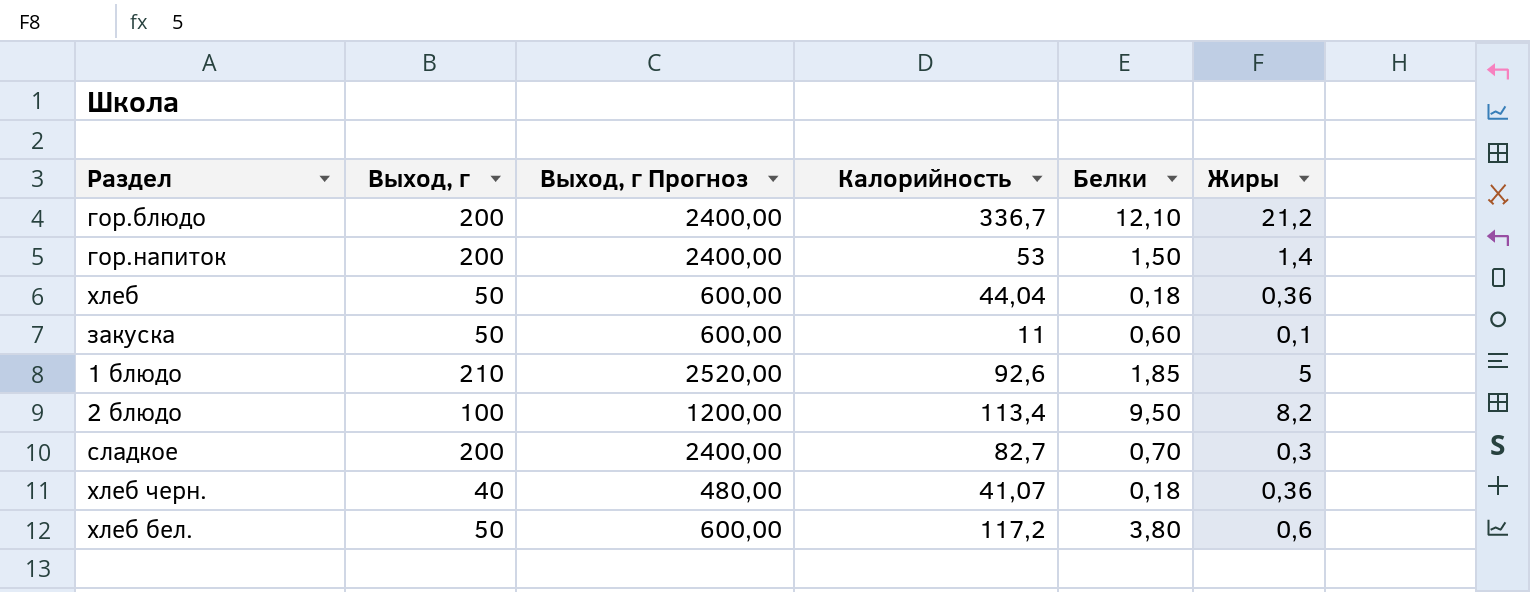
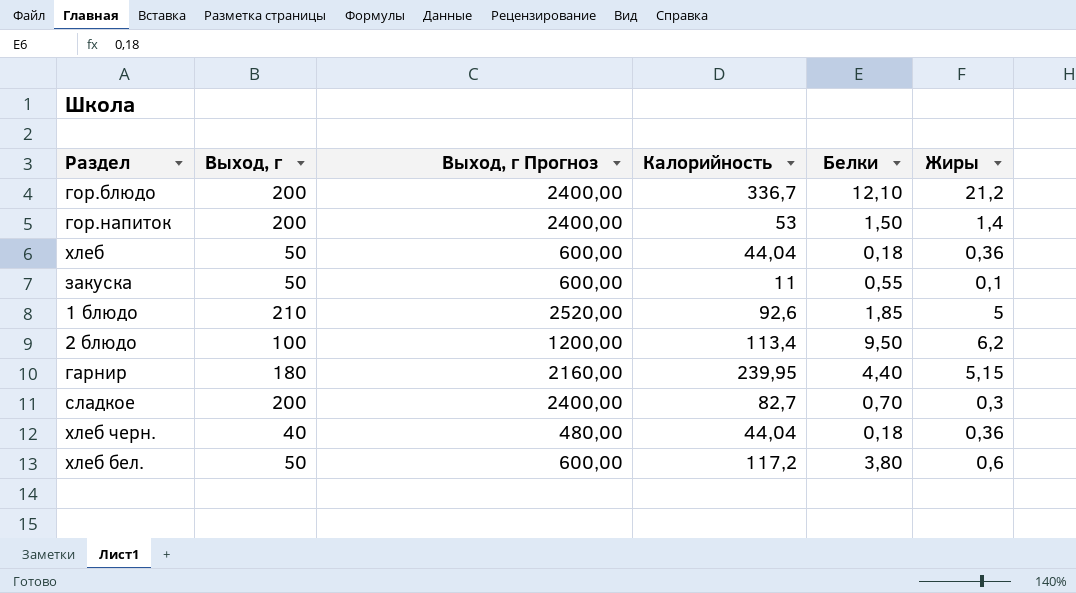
закуска | Белки: 0,60 -> 0,55
2 блюдо | Жиры: 8,2 -> 6,2
row гарнир: none -> 180 | 2160,00 | 239,95 | 4,40 | 5,15
хлеб черн. | Калорийность: 41,07 -> 44,04

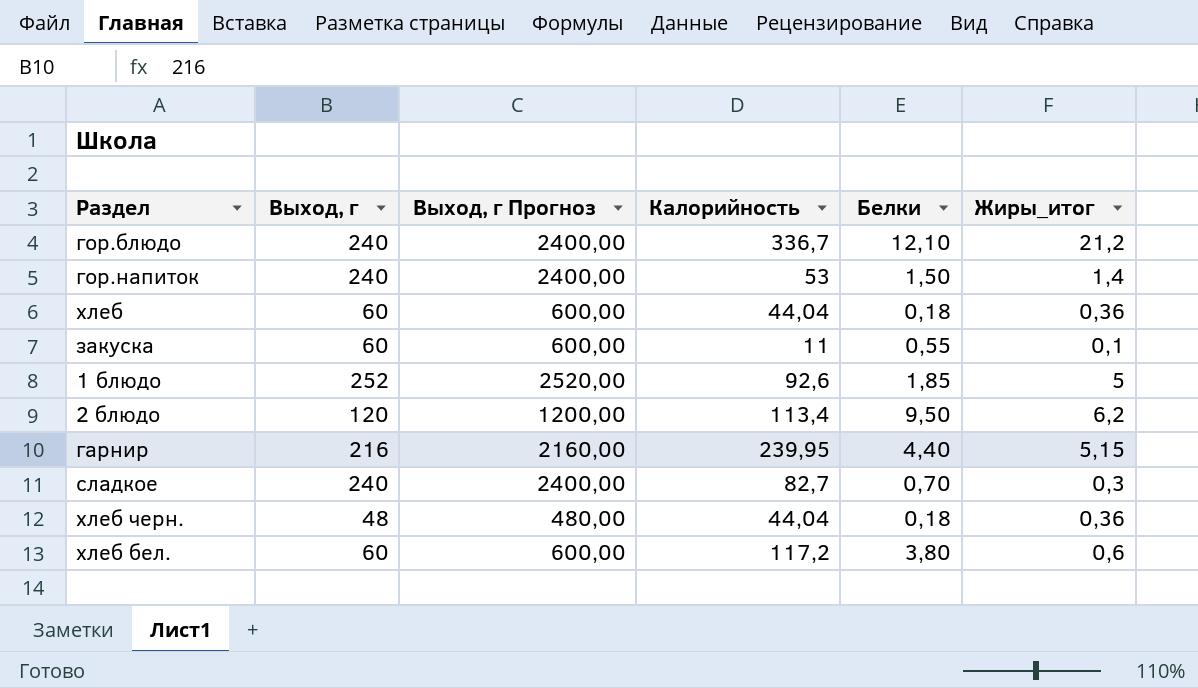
column Выход, г Прогноз | formula: [Выход, г] * 12 -> [Выход, г] * 10
column name: Жиры -> Жиры_итог
гор.блюдо | Выход, г: 200 -> 240
гор.напиток | Выход, г: 200 -> 240
хлеб | Выход, г: 50 -> 60
закуска | Выход, г: 50 -> 60
1 блюдо | Выход, г: 210 -> 252
2 блюдо | Выход, г: 100 -> 120
гарнир | Выход, г: 180 -> 216
сладкое | Выход, г: 200 -> 240
хлеб черн. | Выход, г: 40 -> 48
хлеб бел. | Выход, г: 50 -> 60

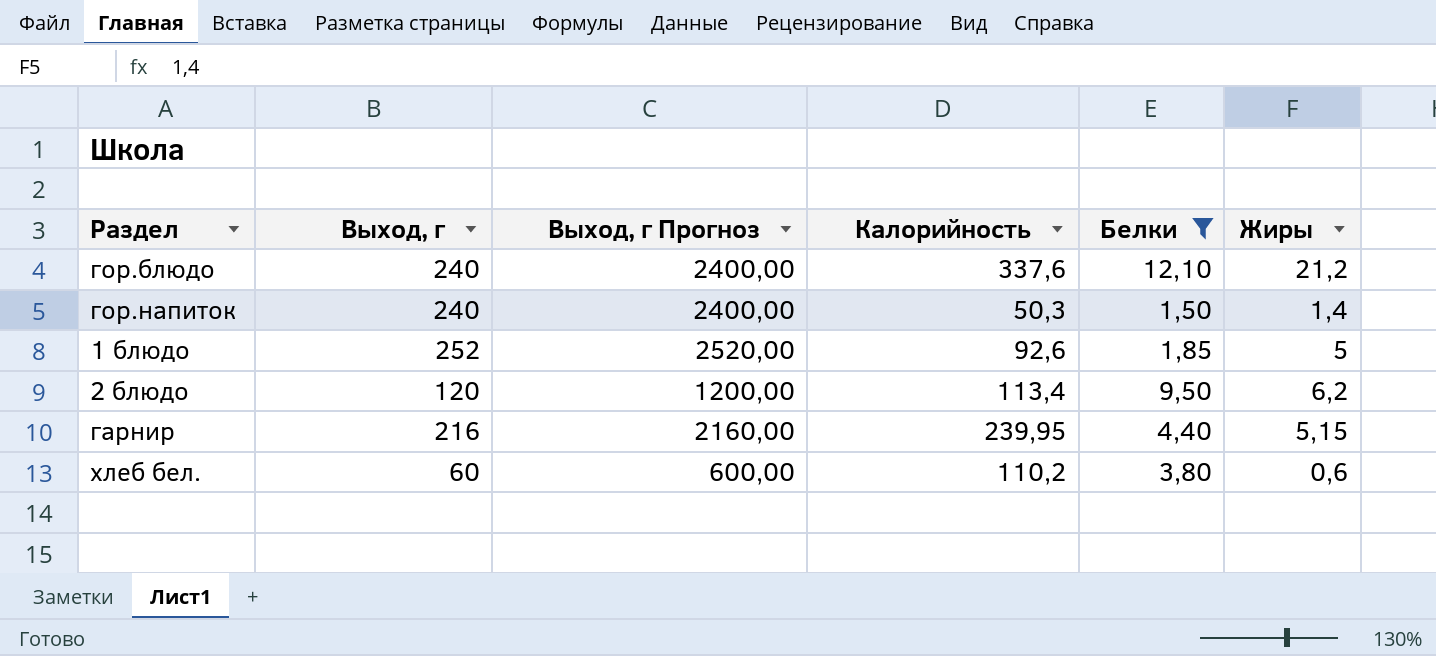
filter: none -> Белки >= 1,50
column name: Жиры_итог -> Жиры
гор.блюдо | Калорийность: 336,7 -> 337,6
гор.напиток | Калорийность: 53 -> 50,3
хлеб бел. | Калорийность: 117,2 -> 110,2

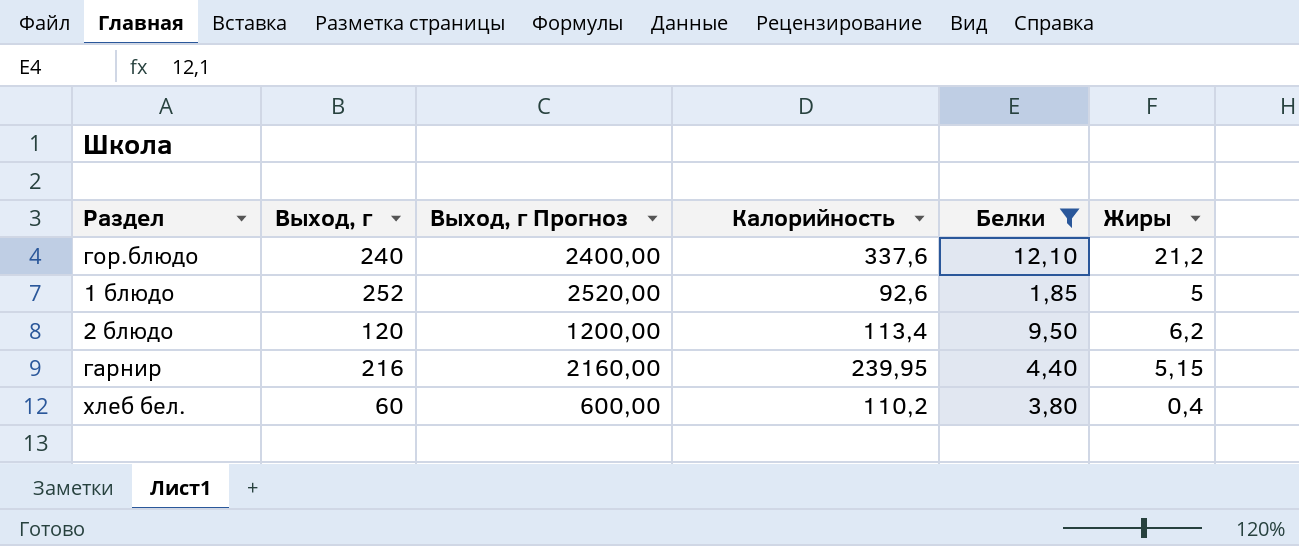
row гор.напиток: 240 | 2400,00 | 50,3 | 1,50 | 1,4 -> none
хлеб бел. | Жиры: 0,6 -> 0,4

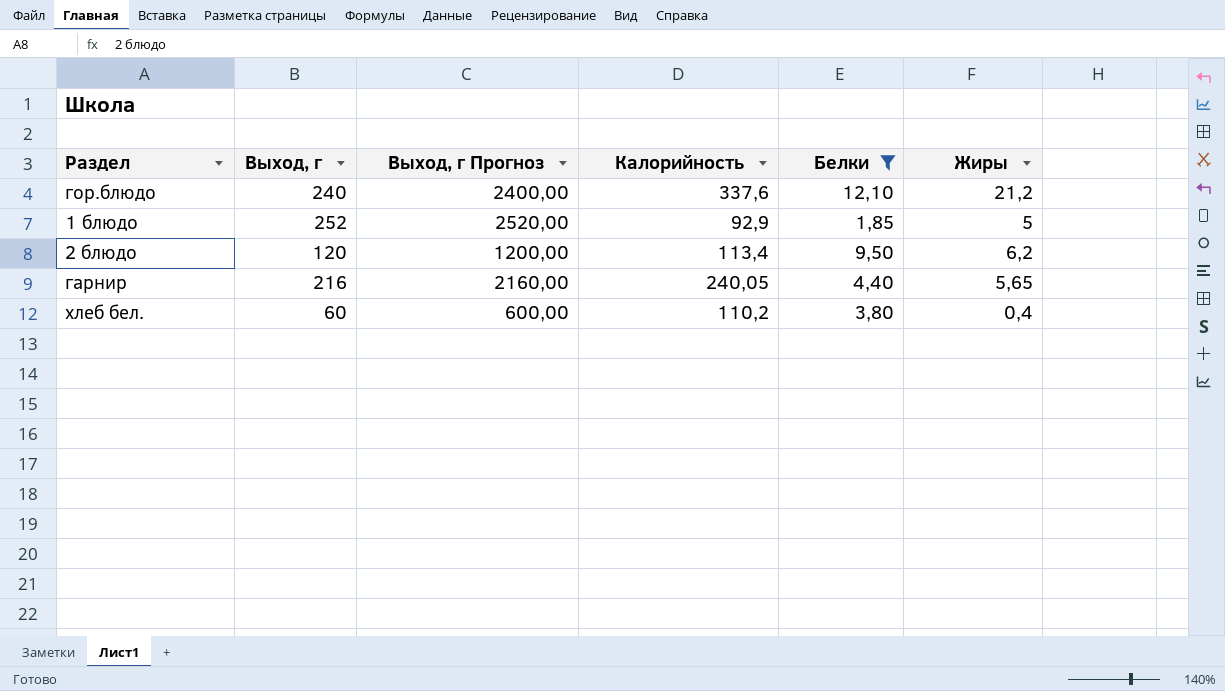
1 блюдо | Калорийность: 92,6 -> 92,9
гарнир | Калорийность: 239,95 -> 240,05
гарнир | Жиры: 5,15 -> 5,65

